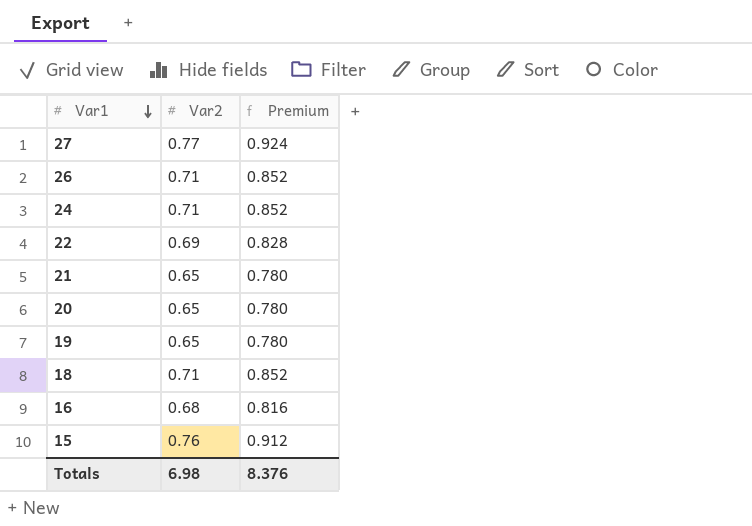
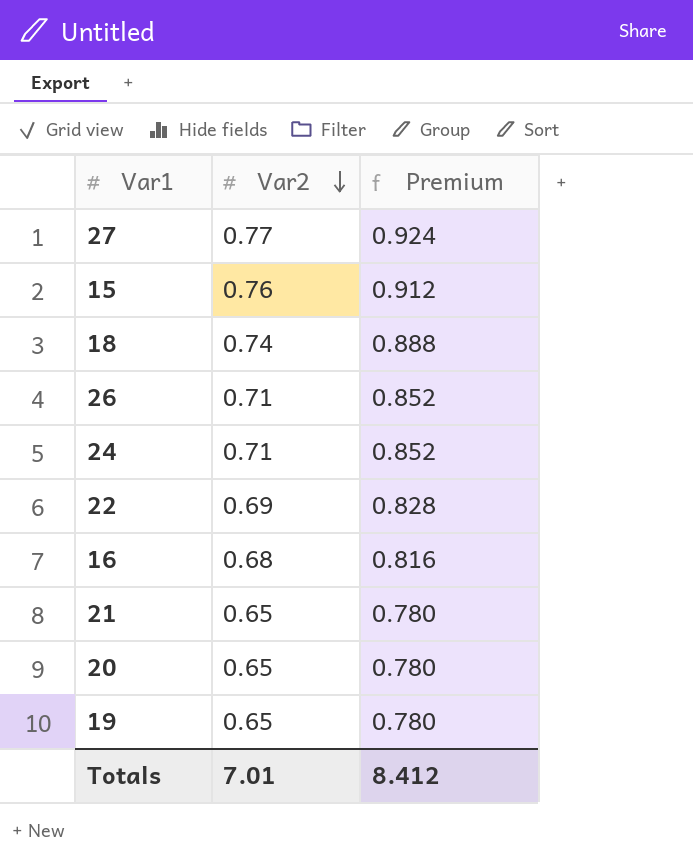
row order: Var1 descending -> Var2 descending
18 | Var2: 0.71 -> 0.74
18 | Premium: 0.852 -> 0.888
Totals | Var2: 6.98 -> 7.01
Totals | Premium: 8.376 -> 8.412

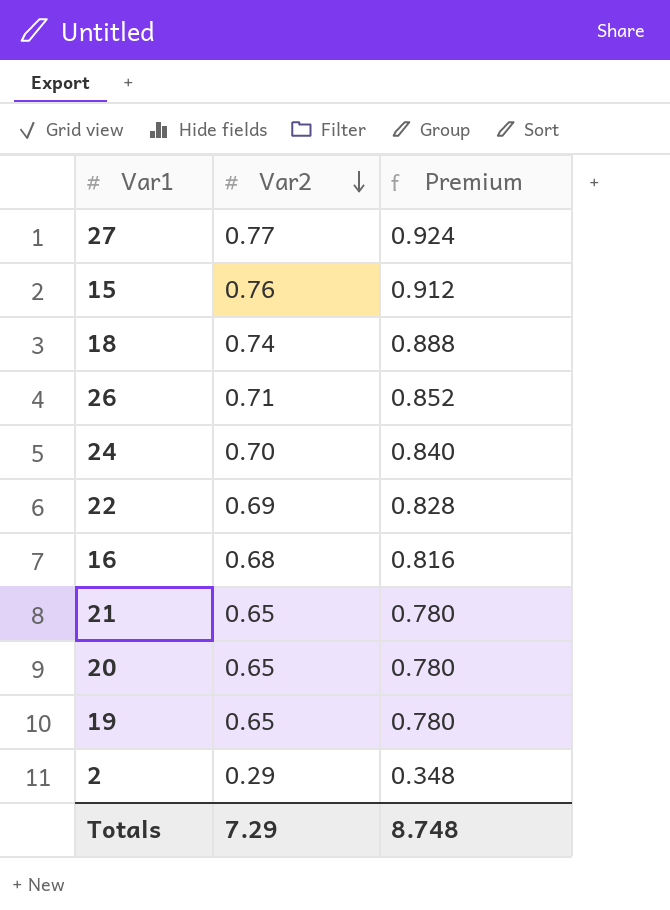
24 | Var2: 0.71 -> 0.70
24 | Premium: 0.852 -> 0.840
row 2: none -> 0.29 | 0.348
Totals | Var2: 7.01 -> 7.29
Totals | Premium: 8.412 -> 8.748

